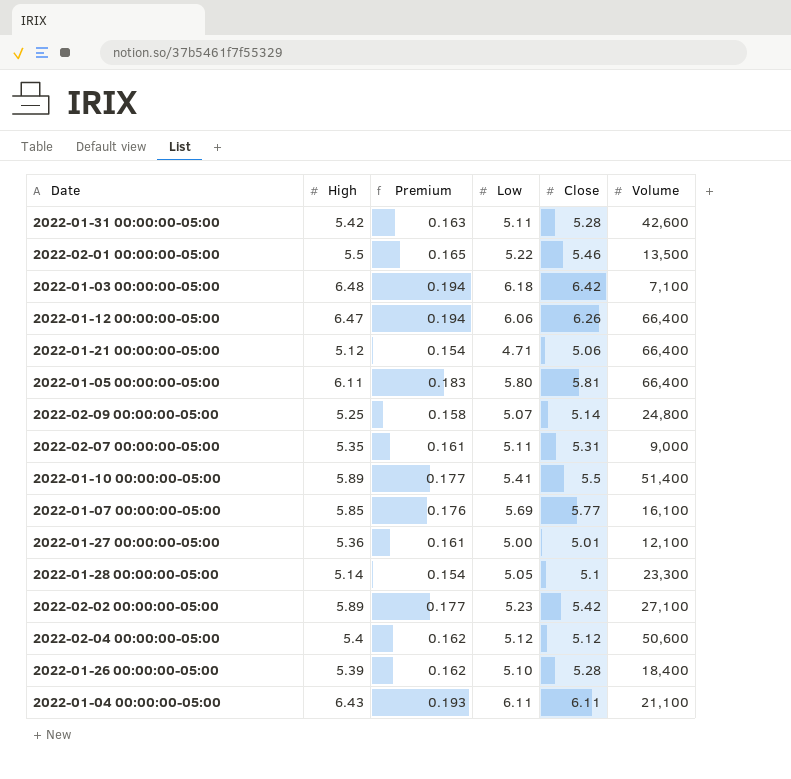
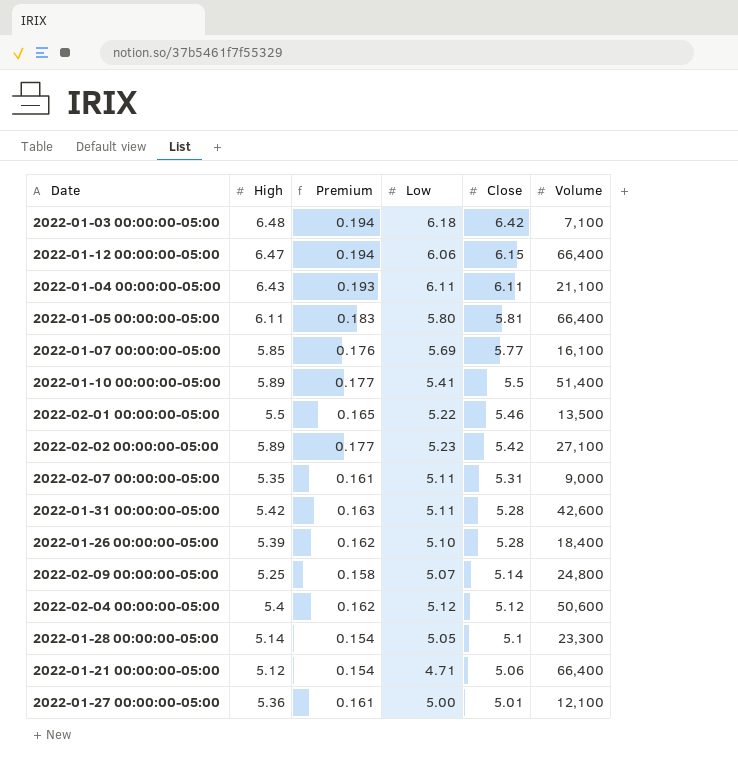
row order: none -> Close descending
2022-01-12 00:00:00-05:00 | Close: 6.26 -> 6.15

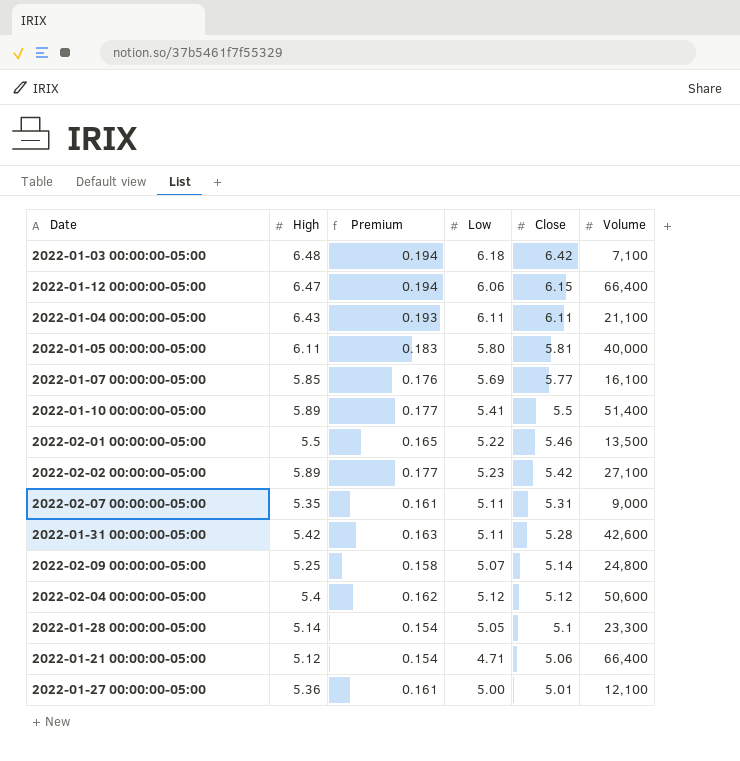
row 2022-01-26 00:00:00-05:00: 5.39 | 0.162 | 5.10 | 5.28 | 18,400 -> none
2022-01-05 00:00:00-05:00 | Volume: 66,400 -> 40,000

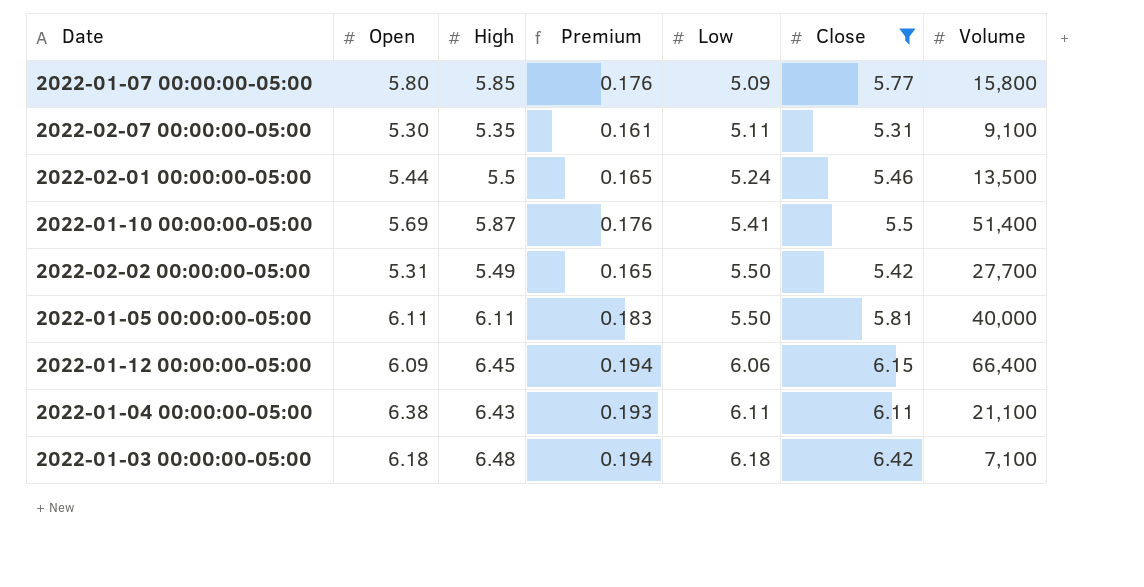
filter: none -> Close >= 5.31
row order: Close descending -> Low ascending
column Open | position: none -> 2
2022-01-07 00:00:00-05:00 | Low: 5.69 -> 5.09
2022-01-07 00:00:00-05:00 | Volume: 16,100 -> 15,800
2022-02-07 00:00:00-05:00 | Volume: 9,000 -> 9,100
2022-02-01 00:00:00-05:00 | Low: 5.22 -> 5.24
2022-01-10 00:00:00-05:00 | High: 5.89 -> 5.87
2022-01-10 00:00:00-05:00 | Premium: 0.177 -> 0.176
2022-02-02 00:00:00-05:00 | High: 5.89 -> 5.49
2022-02-02 00:00:00-05:00 | Premium: 0.177 -> 0.165
2022-02-02 00:00:00-05:00 | Low: 5.23 -> 5.50
2022-02-02 00:00:00-05:00 | Volume: 27,100 -> 27,700
2022-01-05 00:00:00-05:00 | Low: 5.80 -> 5.50
2022-01-12 00:00:00-05:00 | High: 6.47 -> 6.45

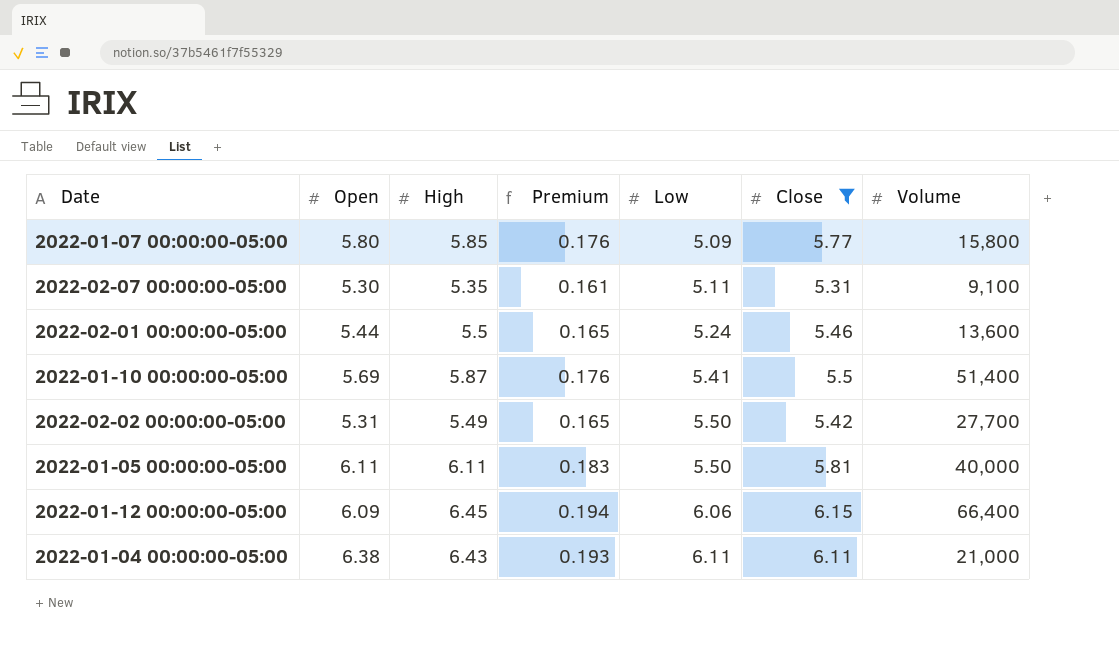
row 2022-01-03 00:00:00-05:00: 6.18 | 6.48 | 0.194 | 6.18 | 6.42 | 7,100 -> none
2022-02-01 00:00:00-05:00 | Volume: 13,500 -> 13,600
2022-01-04 00:00:00-05:00 | Volume: 21,100 -> 21,000

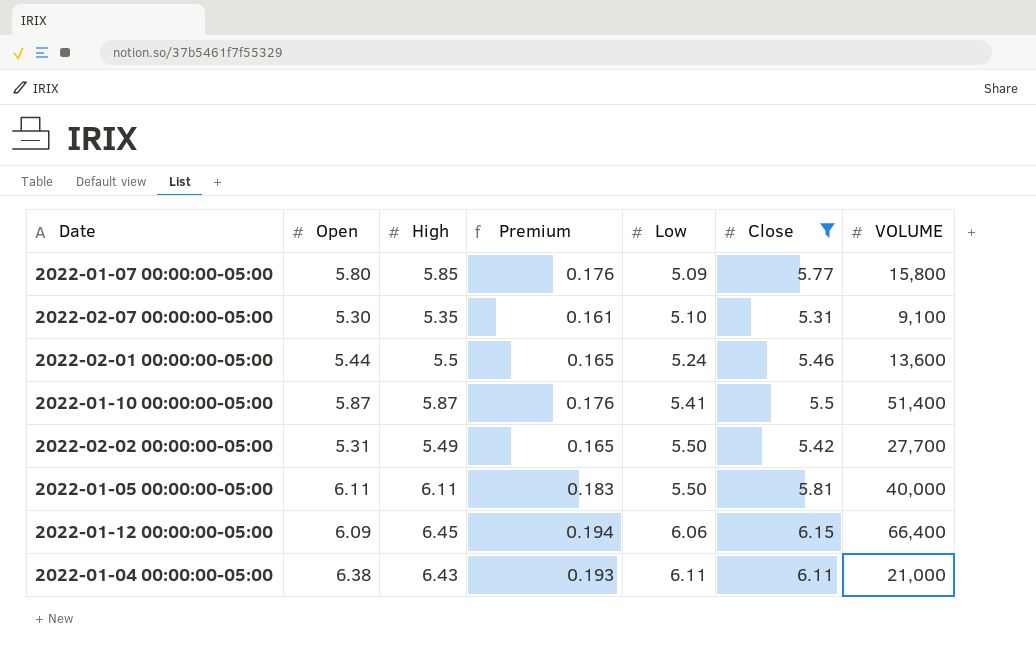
column name: Volume -> VOLUME
2022-02-07 00:00:00-05:00 | Low: 5.11 -> 5.10
2022-01-10 00:00:00-05:00 | Open: 5.69 -> 5.87

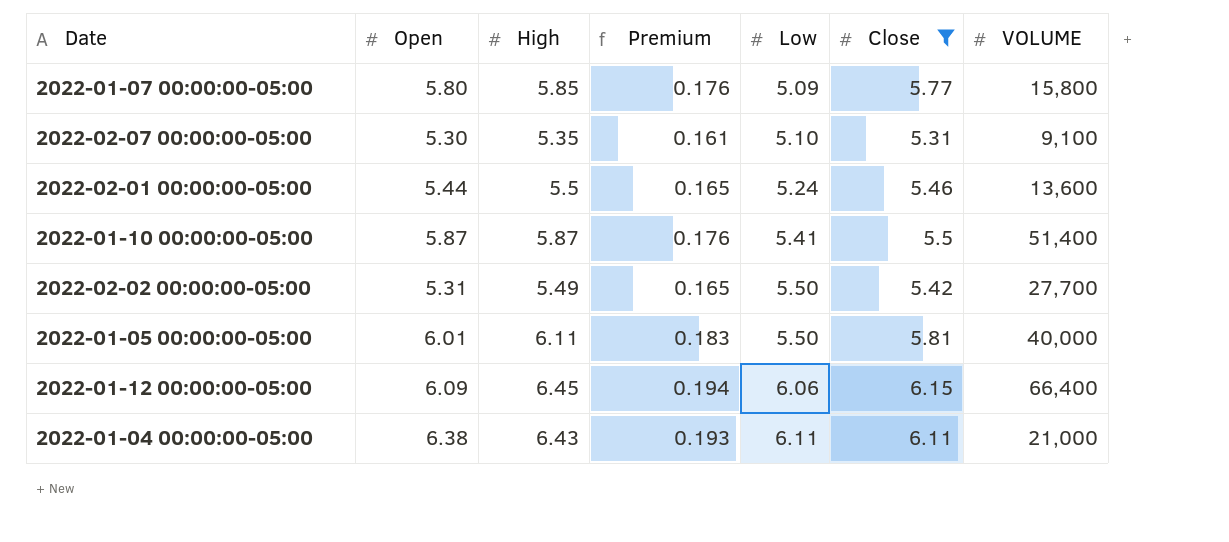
2022-01-05 00:00:00-05:00 | Open: 6.11 -> 6.01

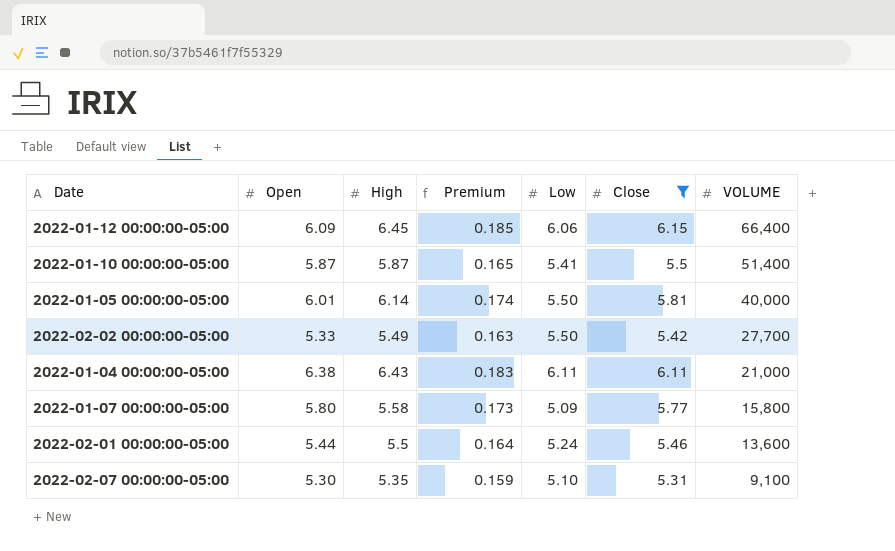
row order: Low ascending -> VOLUME descending
column Premium | formula: [High] * 0.03 -> [Close] * 0.03
2022-01-05 00:00:00-05:00 | High: 6.11 -> 6.14
2022-02-02 00:00:00-05:00 | Open: 5.31 -> 5.33
2022-01-07 00:00:00-05:00 | High: 5.85 -> 5.58

